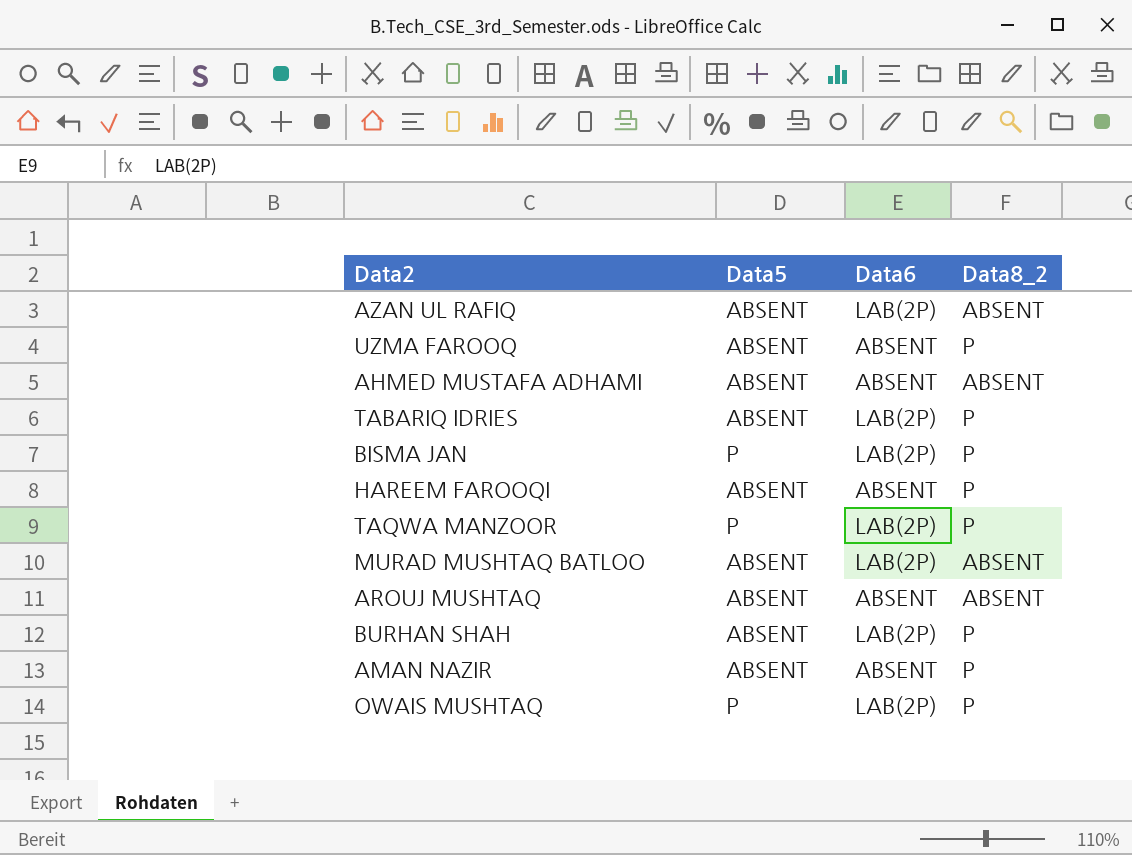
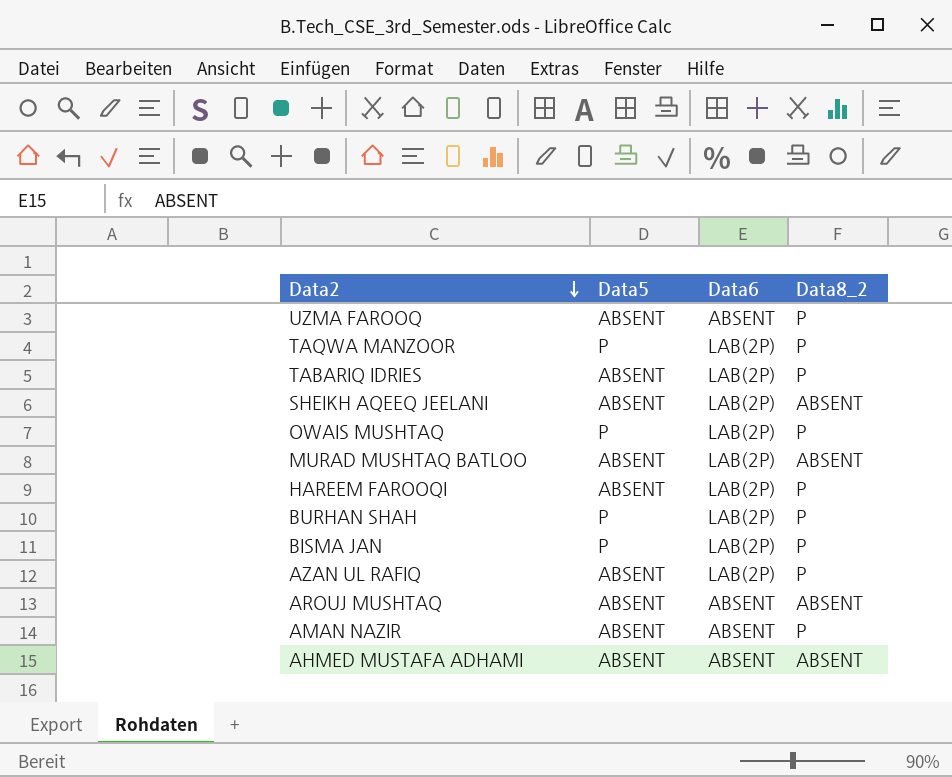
row order: none -> Data2 descending
row SHEIKH AQEEQ JEELANI: none -> ABSENT | LAB(2P) | ABSENT
HAREEM FAROOQI | Data6: ABSENT -> LAB(2P)
BURHAN SHAH | Data5: ABSENT -> P
AZAN UL RAFIQ | Data8_2: ABSENT -> P

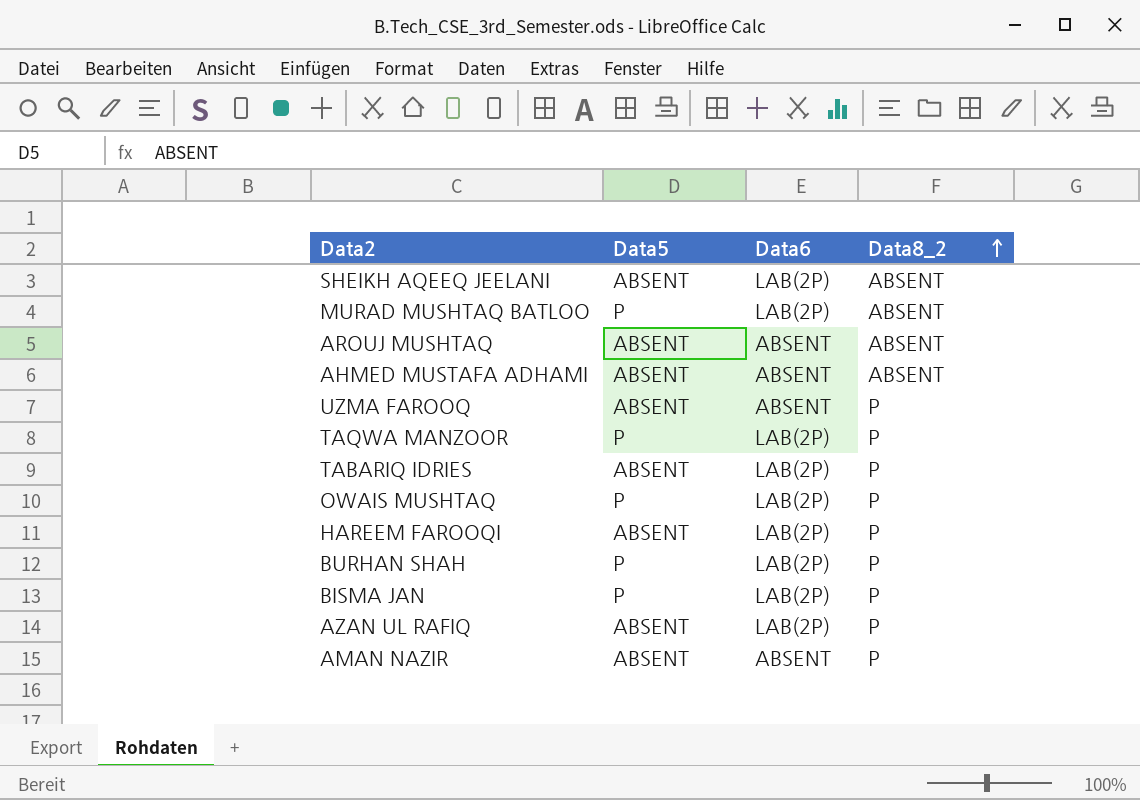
row order: Data2 descending -> Data8_2 ascending
MURAD MUSHTAQ BATLOO | Data5: ABSENT -> P

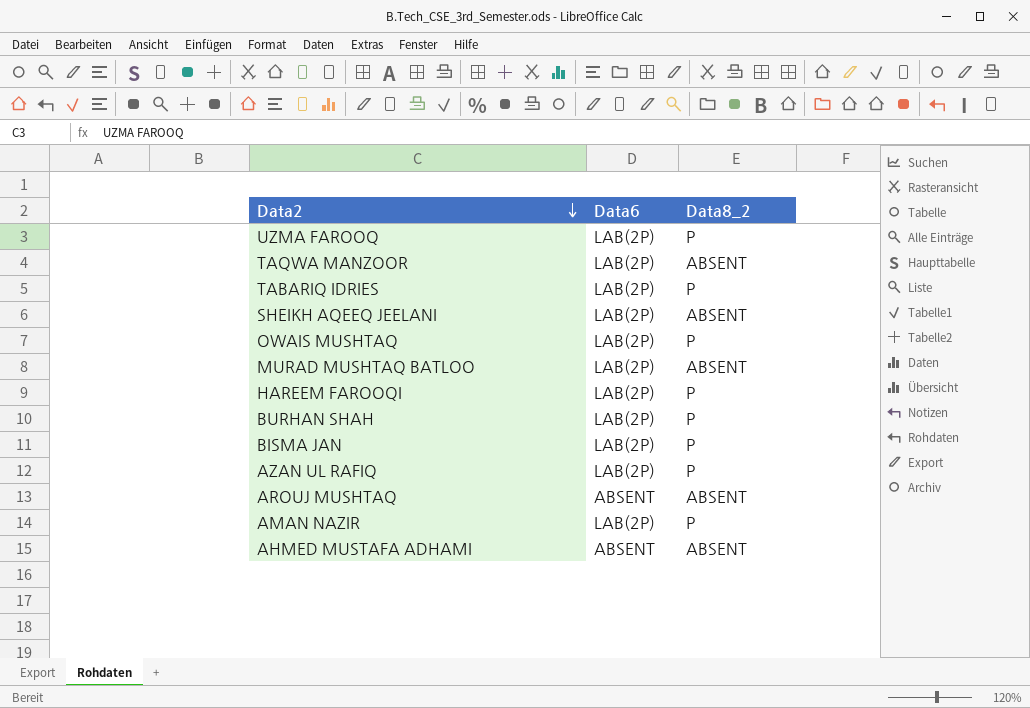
row order: Data8_2 ascending -> Data2 descending
column Data5 | position: 2 -> none
UZMA FAROOQ | Data6: ABSENT -> LAB(2P)
TAQWA MANZOOR | Data8_2: P -> ABSENT
AMAN NAZIR | Data6: ABSENT -> LAB(2P)

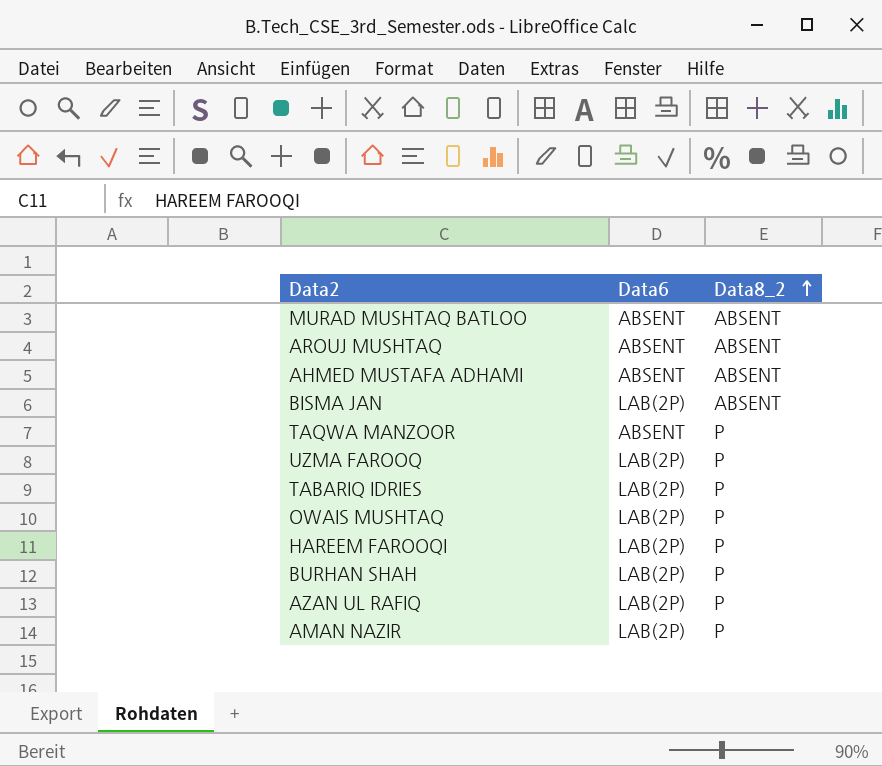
row order: Data2 descending -> Data8_2 ascending
row SHEIKH AQEEQ JEELANI: LAB(2P) | ABSENT -> none
MURAD MUSHTAQ BATLOO | Data6: LAB(2P) -> ABSENT
BISMA JAN | Data8_2: P -> ABSENT
TAQWA MANZOOR | Data6: LAB(2P) -> ABSENT
TAQWA MANZOOR | Data8_2: ABSENT -> P

